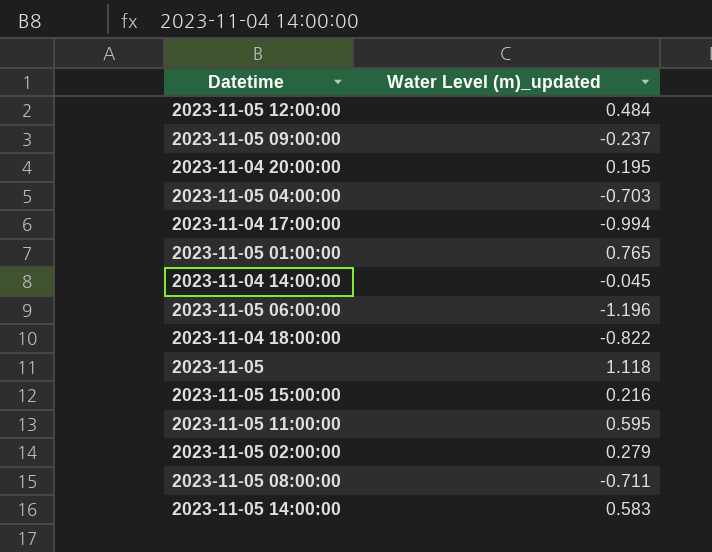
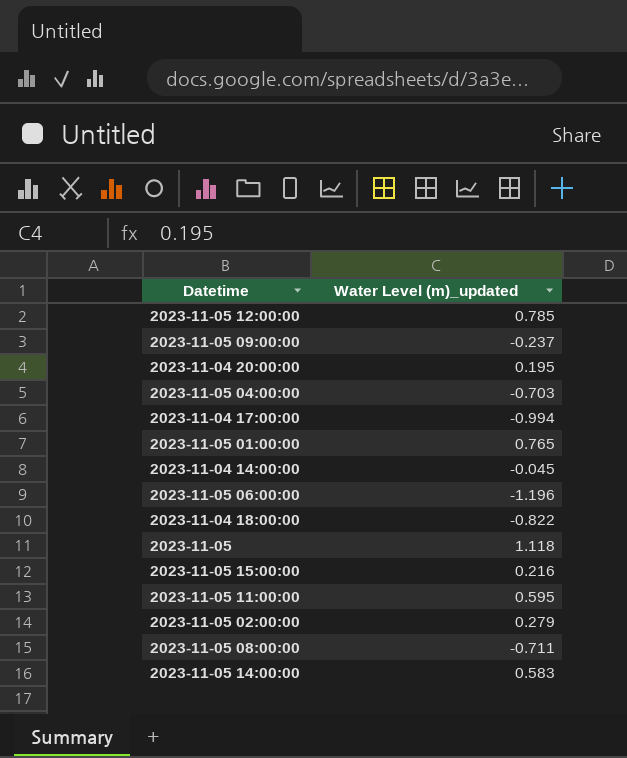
2023-11-05 12:00:00 | Water Level (m)_updated: 0.484 -> 0.785

